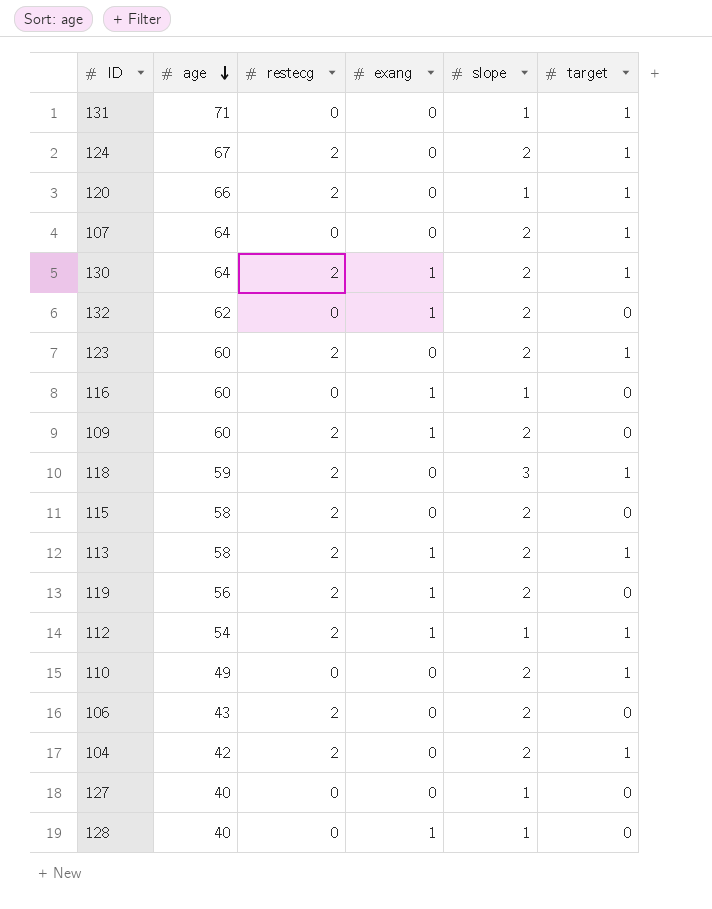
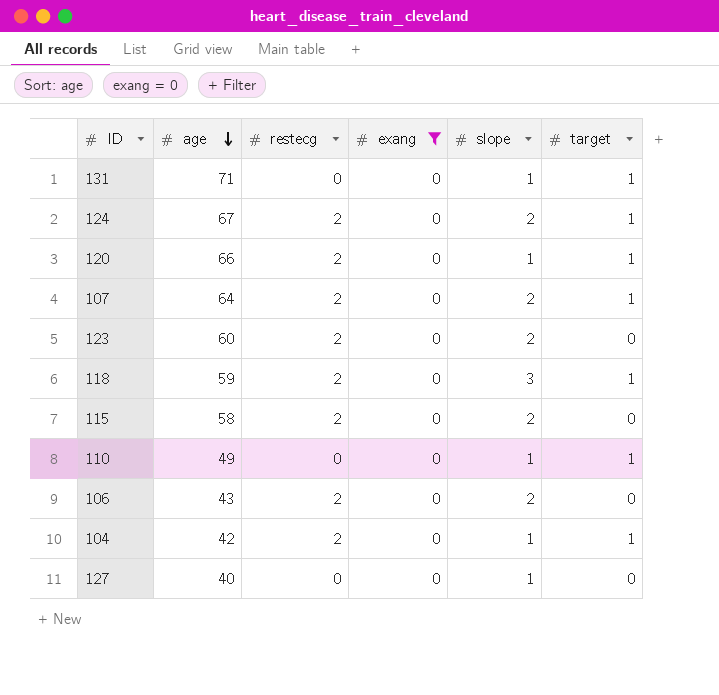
filter: none -> exang = 0
107 | restecg: 0 -> 2
123 | target: 1 -> 0
110 | slope: 2 -> 1
104 | slope: 2 -> 1

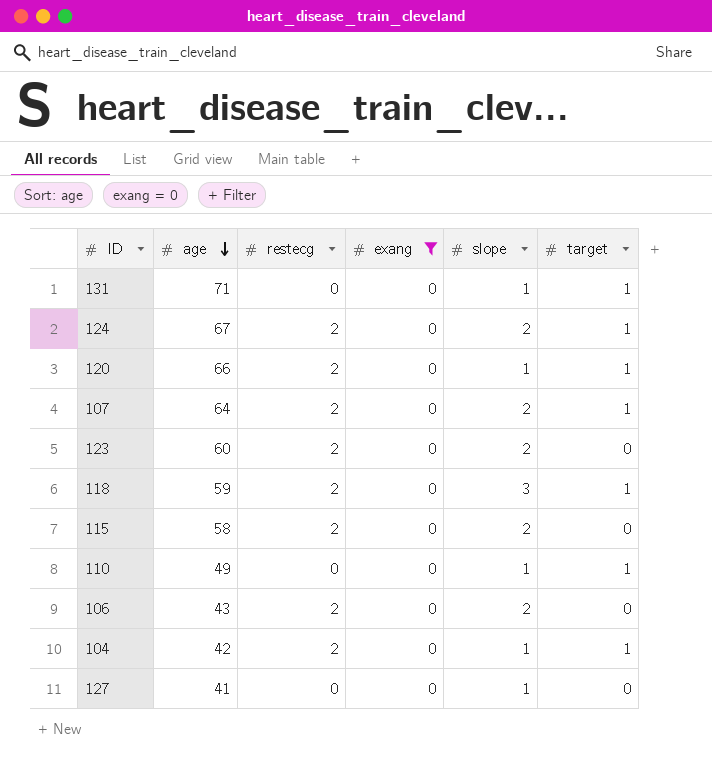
127 | age: 40 -> 41

